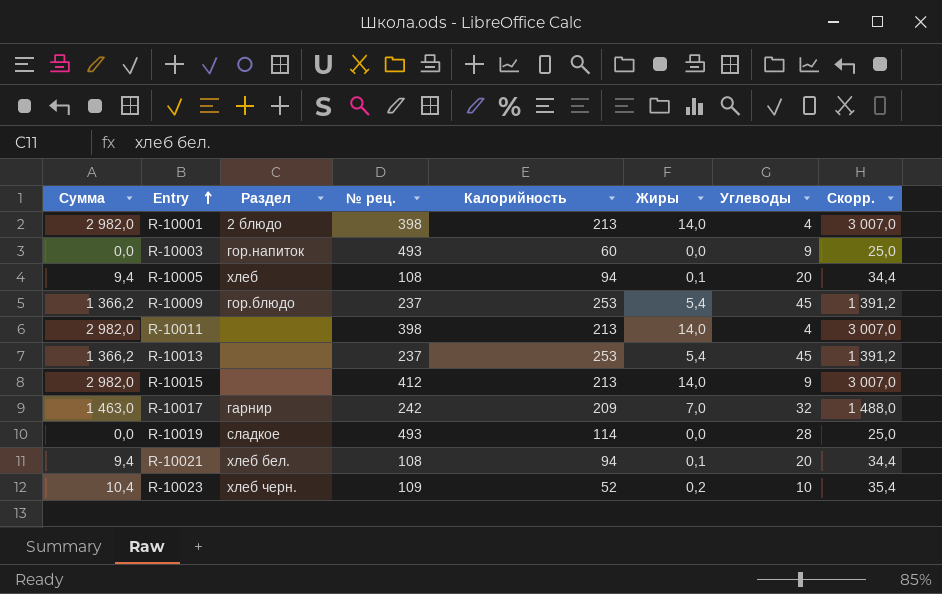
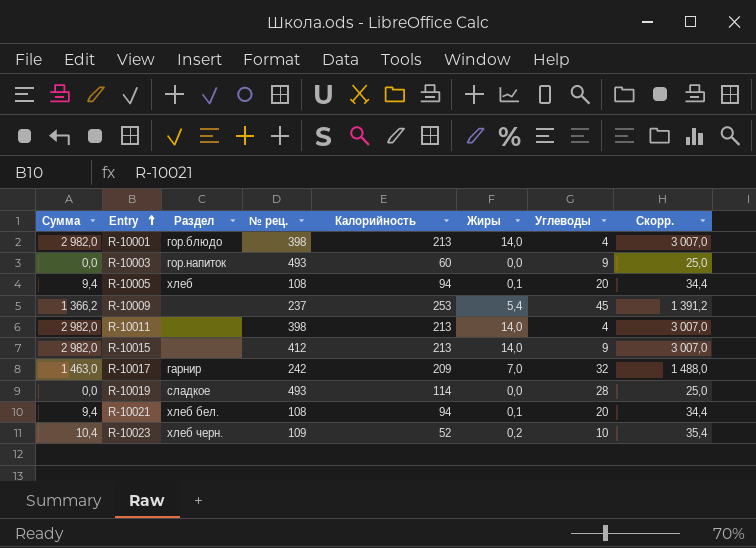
row R-10013: 1 366,2 | none | 237 | 253 | 5,4 | 45 | 1 391,2 -> none
R-10001 | Раздел: 2 блюдо -> гор.блюдо
R-10009 | Раздел: гор.блюдо -> none

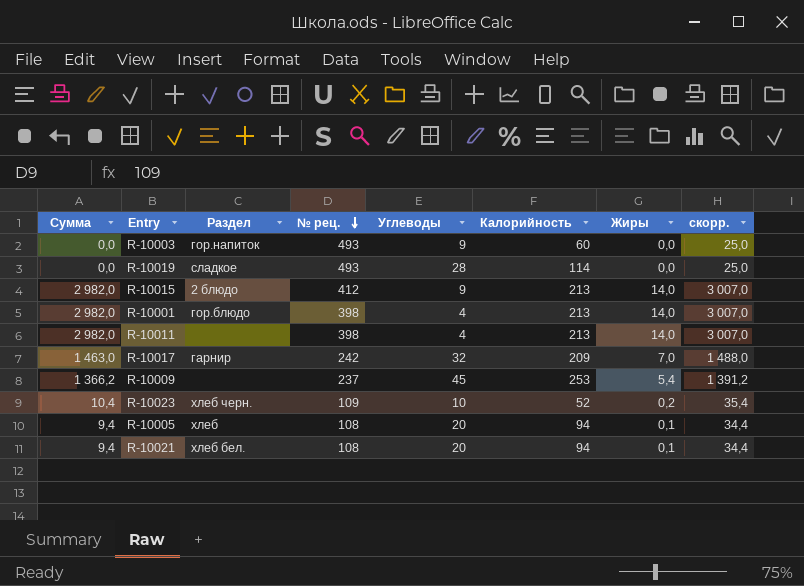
row order: Entry ascending -> № рец. descending
column Углеводы | position: 7 -> 5
column name: Скорр. -> скорр.
R-10015 | Раздел: none -> 2 блюдо

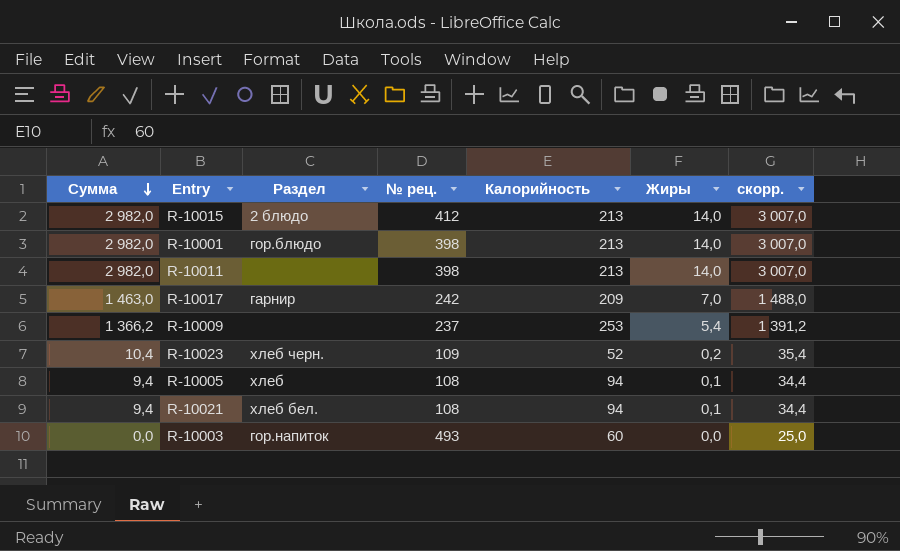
row order: № рец. descending -> Сумма descending
column Углеводы | position: 5 -> none
row R-10019: 0,0 | сладкое | 493 | 28 | 114 | 0,0 | 25,0 -> none

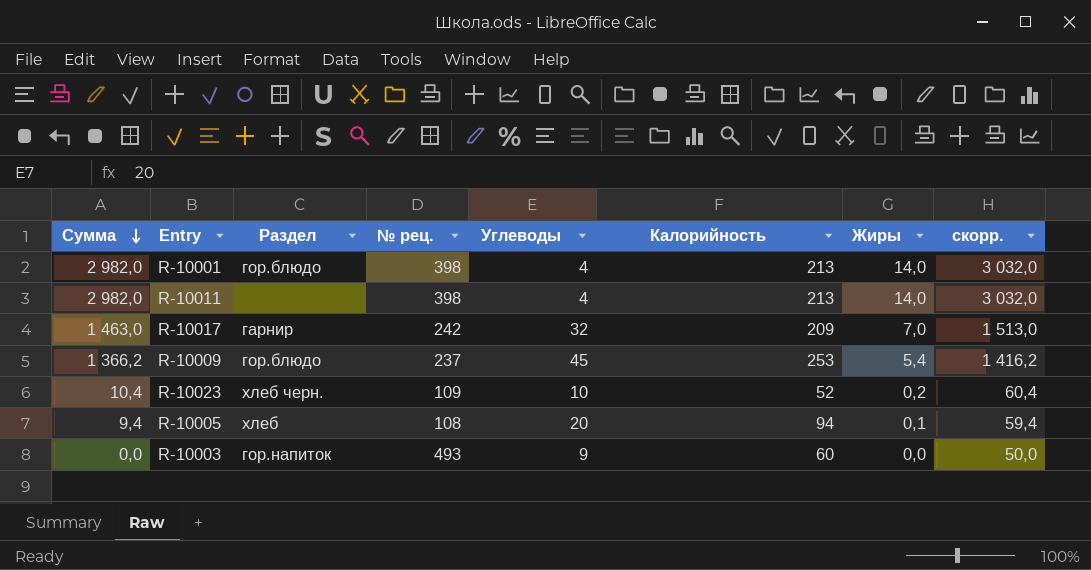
column Углеводы | position: none -> 5
column скорр. | formula: [Сумма] + 25 -> [Сумма] + 50
row R-10015: 2 982,0 | 2 блюдо | 412 | 213 | 14,0 | 3 007,0 -> none
row R-10021: 9,4 | хлеб бел. | 108 | 94 | 0,1 | 34,4 -> none
R-10009 | Раздел: none -> гор.блюдо

